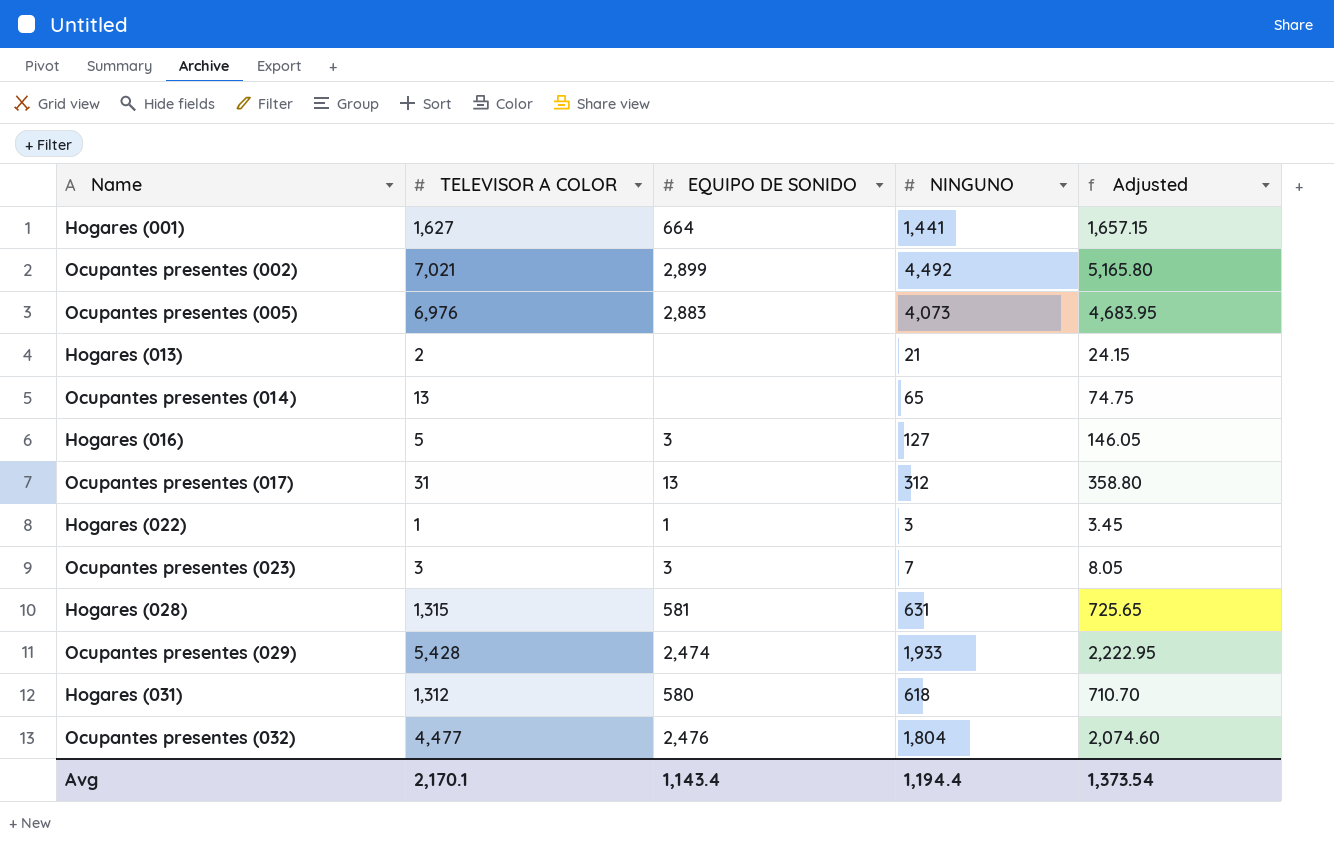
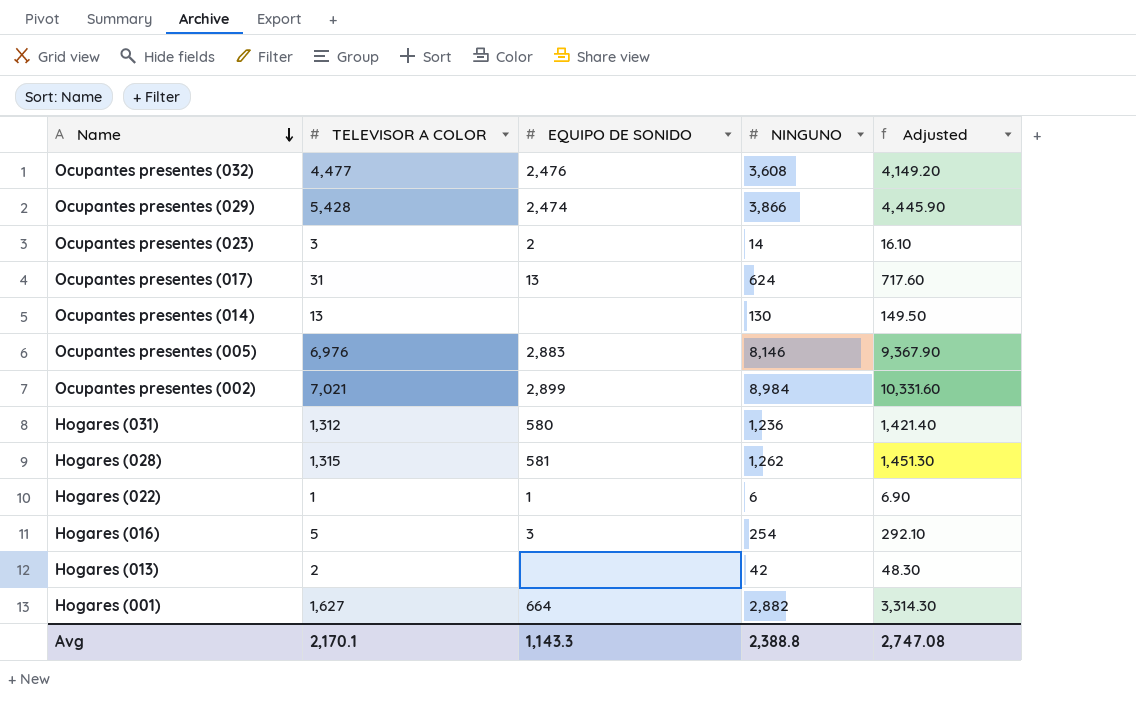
row order: none -> Name descending
Ocupantes presentes (032) | NINGUNO: 1,804 -> 3,608
Ocupantes presentes (032) | Adjusted: 2,074.60 -> 4,149.20
Ocupantes presentes (029) | NINGUNO: 1,933 -> 3,866
Ocupantes presentes (029) | Adjusted: 2,222.95 -> 4,445.90
Ocupantes presentes (023) | EQUIPO DE SONIDO: 3 -> 2
Ocupantes presentes (023) | NINGUNO: 7 -> 14
Ocupantes presentes (023) | Adjusted: 8.05 -> 16.10
Ocupantes presentes (017) | NINGUNO: 312 -> 624
Ocupantes presentes (017) | Adjusted: 358.80 -> 717.60
Ocupantes presentes (014) | NINGUNO: 65 -> 130
Ocupantes presentes (014) | Adjusted: 74.75 -> 149.50
Ocupantes presentes (005) | NINGUNO: 4,073 -> 8,146
Ocupantes presentes (005) | Adjusted: 4,683.95 -> 9,367.90
Ocupantes presentes (002) | NINGUNO: 4,492 -> 8,984
Ocupantes presentes (002) | Adjusted: 5,165.80 -> 10,331.60
Hogares (031) | NINGUNO: 618 -> 1,236
Hogares (031) | Adjusted: 710.70 -> 1,421.40
Hogares (028) | NINGUNO: 631 -> 1,262
Hogares (028) | Adjusted: 725.65 -> 1,451.30
Hogares (022) | NINGUNO: 3 -> 6
Hogares (022) | Adjusted: 3.45 -> 6.90
Hogares (016) | NINGUNO: 127 -> 254
Hogares (016) | Adjusted: 146.05 -> 292.10
Hogares (013) | NINGUNO: 21 -> 42
Hogares (013) | Adjusted: 24.15 -> 48.30
Hogares (001) | NINGUNO: 1,441 -> 2,882
Hogares (001) | Adjusted: 1,657.15 -> 3,314.30
Avg | EQUIPO DE SONIDO: 1,143.4 -> 1,143.3
Avg | NINGUNO: 1,194.4 -> 2,388.8
Avg | Adjusted: 1,373.54 -> 2,747.08

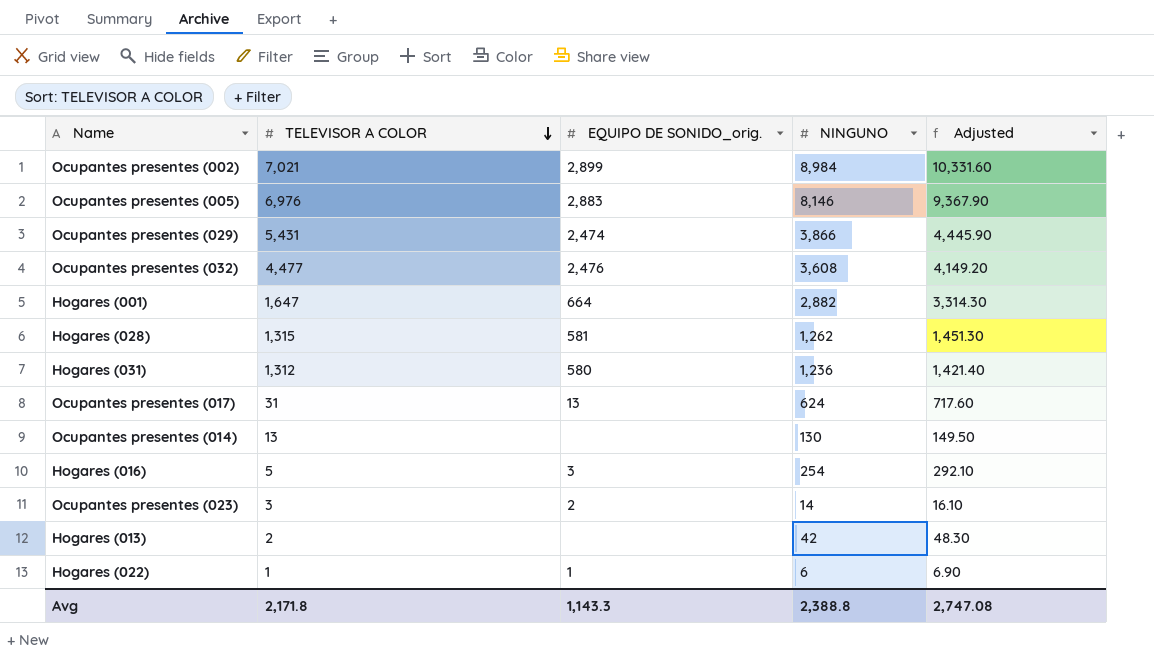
row order: Name descending -> TELEVISOR A COLOR descending
column name: EQUIPO DE SONIDO -> EQUIPO DE SONIDO_orig.
Ocupantes presentes (029) | TELEVISOR A COLOR: 5,428 -> 5,431
Hogares (001) | TELEVISOR A COLOR: 1,627 -> 1,647
Avg | TELEVISOR A COLOR: 2,170.1 -> 2,171.8

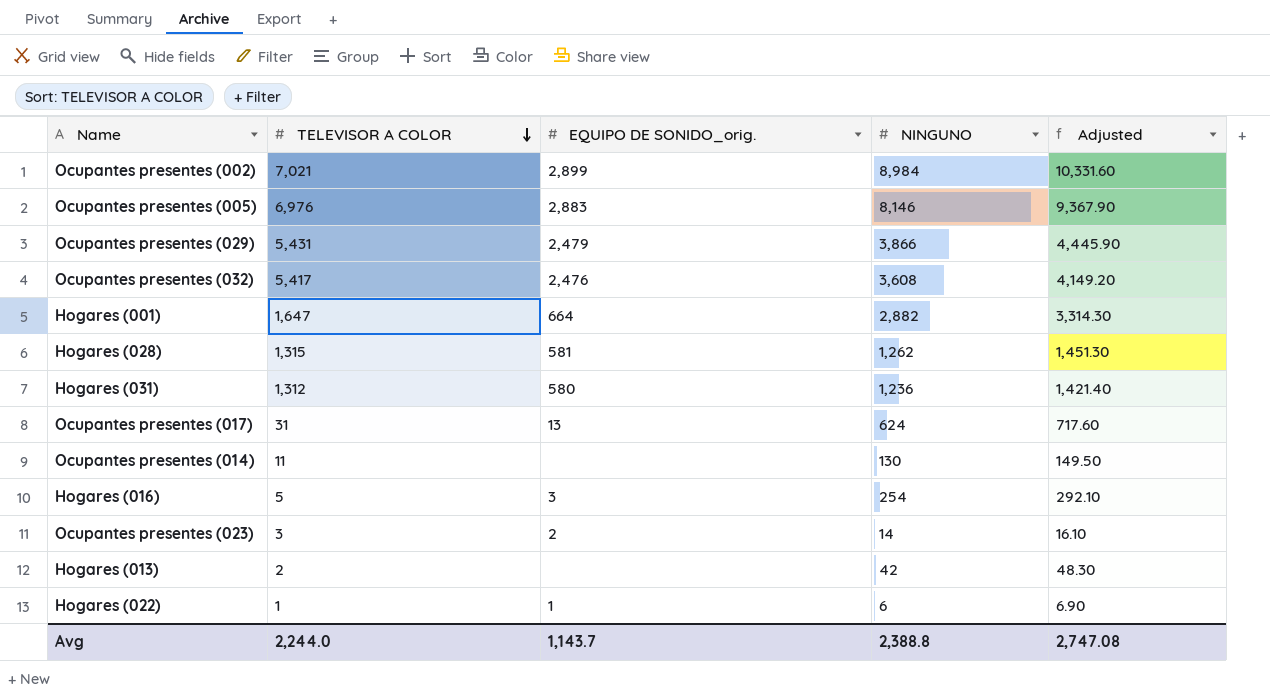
Ocupantes presentes (029) | EQUIPO DE SONIDO_orig.: 2,474 -> 2,479
Ocupantes presentes (032) | TELEVISOR A COLOR: 4,477 -> 5,417
Ocupantes presentes (014) | TELEVISOR A COLOR: 13 -> 11
Avg | TELEVISOR A COLOR: 2,171.8 -> 2,244.0
Avg | EQUIPO DE SONIDO_orig.: 1,143.3 -> 1,143.7

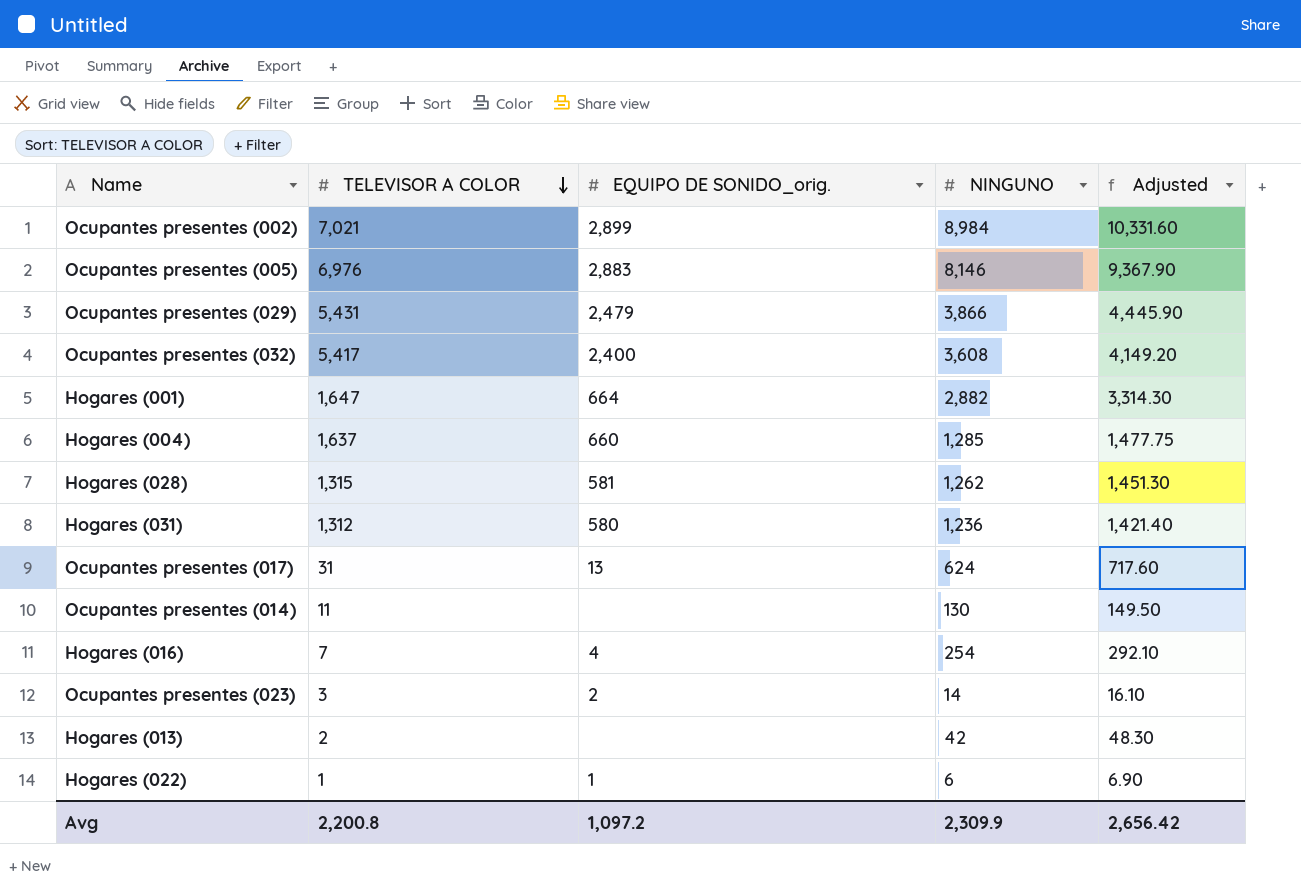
Ocupantes presentes (032) | EQUIPO DE SONIDO_orig.: 2,476 -> 2,400
row Hogares (004): none -> 1,637 | 660 | 1,285 | 1,477.75
Hogares (016) | TELEVISOR A COLOR: 5 -> 7
Hogares (016) | EQUIPO DE SONIDO_orig.: 3 -> 4
Avg | TELEVISOR A COLOR: 2,244.0 -> 2,200.8
Avg | EQUIPO DE SONIDO_orig.: 1,143.7 -> 1,097.2
Avg | NINGUNO: 2,388.8 -> 2,309.9
Avg | Adjusted: 2,747.08 -> 2,656.42

